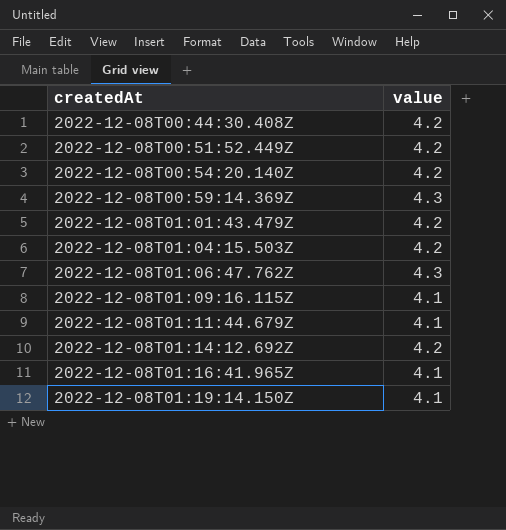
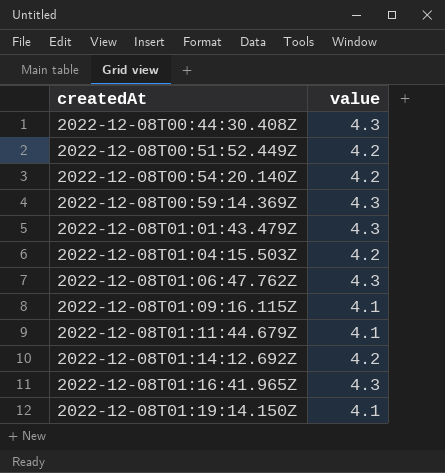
2022-12-08T00:44:30.408Z | value: 4.2 -> 4.3
2022-12-08T01:01:43.479Z | value: 4.2 -> 4.3
2022-12-08T01:16:41.965Z | value: 4.1 -> 4.3

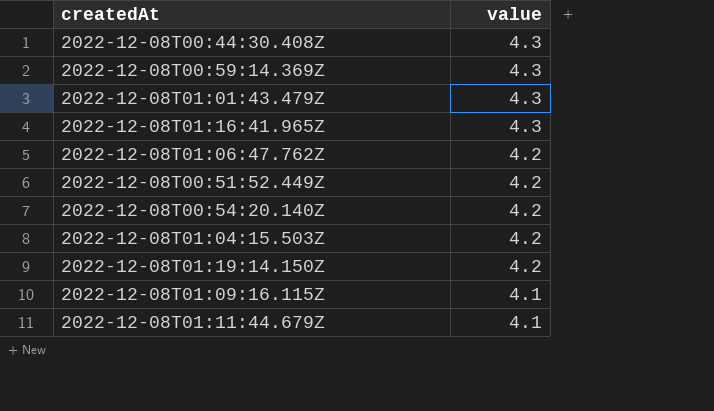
row order: createdAt ascending -> value descending
row 2022-12-08T01:14:12.692Z: 4.2 -> none
2022-12-08T01:06:47.762Z | value: 4.3 -> 4.2
2022-12-08T01:19:14.150Z | value: 4.1 -> 4.2

